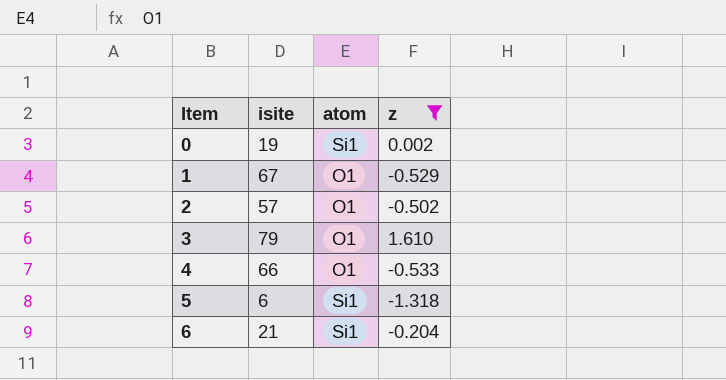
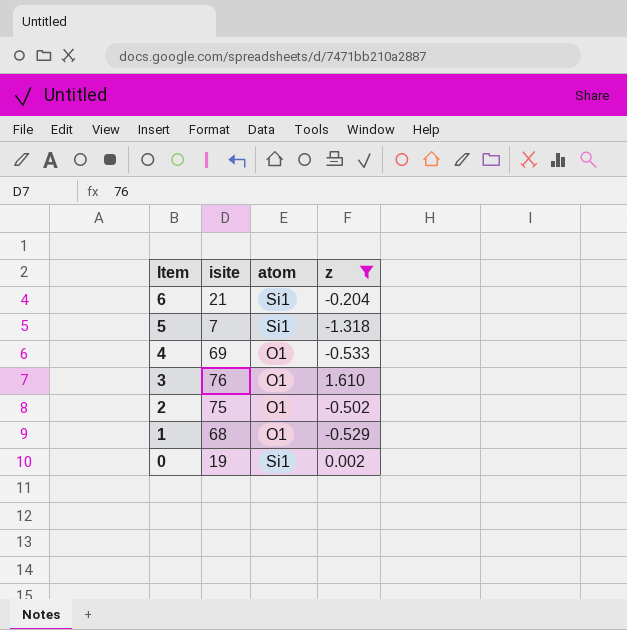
row order: Item ascending -> Item descending
5 | isite: 6 -> 7
4 | isite: 66 -> 69
3 | isite: 79 -> 76
2 | isite: 57 -> 75
1 | isite: 67 -> 68

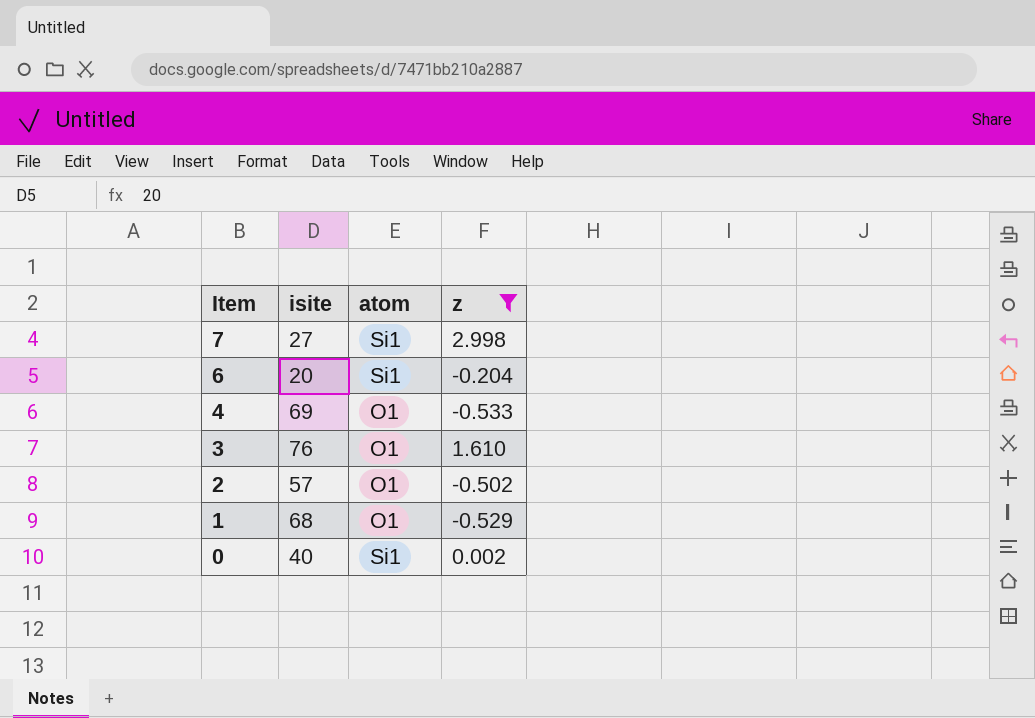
row 5: 7 | Si1 | -1.318 -> none
row 7: none -> 27 | Si1 | 2.998
6 | isite: 21 -> 20
2 | isite: 75 -> 57
0 | isite: 19 -> 40

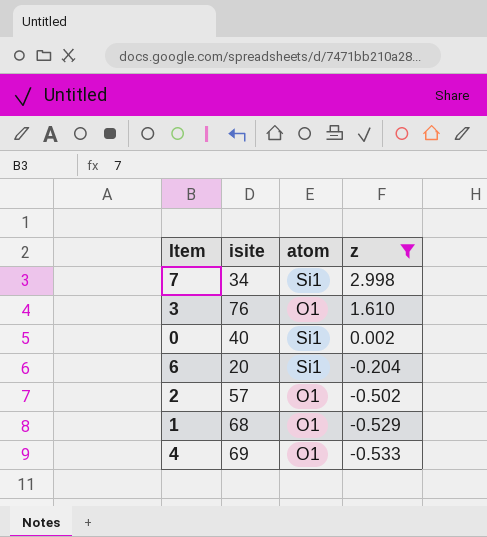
row order: Item descending -> z descending
7 | isite: 27 -> 34

